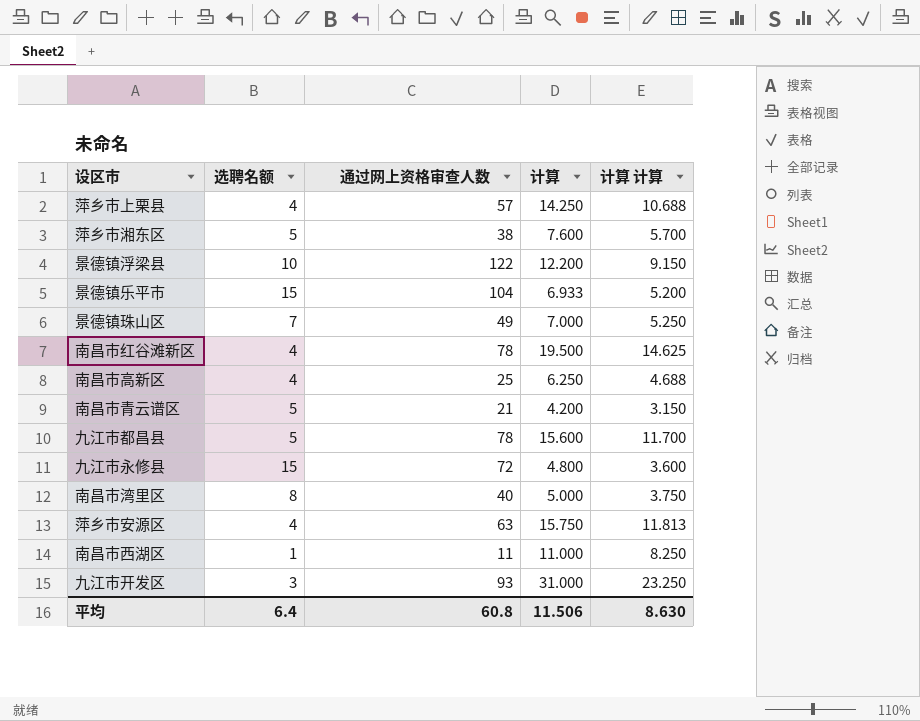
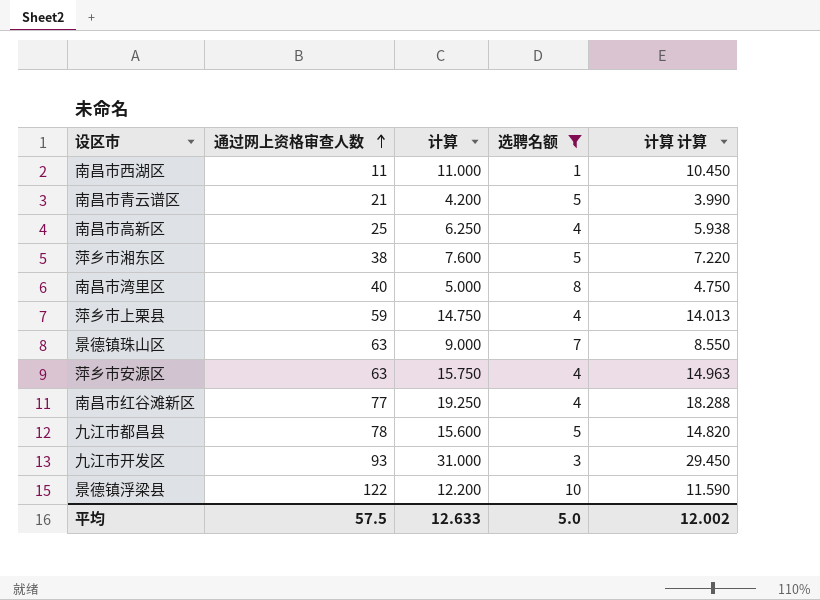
filter: none -> 选聘名额 != 15
row order: none -> 通过网上资格审查人数 ascending
column 选聘名额 | position: 2 -> 4
column 计算 计算 | formula: [计算] * 0.75 -> [计算] * 0.95
萍乡市上栗县 | 通过网上资格审查人数: 57 -> 59
萍乡市上栗县 | 计算: 14.250 -> 14.750
景德镇珠山区 | 通过网上资格审查人数: 49 -> 63
景德镇珠山区 | 计算: 7.000 -> 9.000
南昌市红谷滩新区 | 通过网上资格审查人数: 78 -> 77
南昌市红谷滩新区 | 计算: 19.500 -> 19.250
平均 | 通过网上资格审查人数: 60.8 -> 57.5
平均 | 计算: 11.506 -> 12.633
平均 | 选聘名额: 6.4 -> 5.0
平均 | 计算 计算: 8.630 -> 12.002

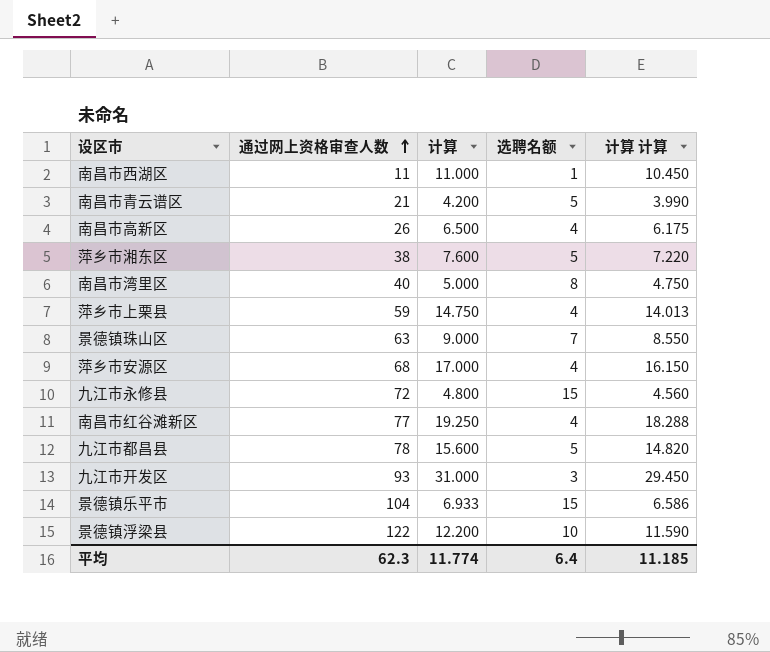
filter: 选聘名额 != 15 -> none
南昌市高新区 | 通过网上资格审查人数: 25 -> 26
南昌市高新区 | 计算: 6.250 -> 6.500
南昌市高新区 | 计算 计算: 5.938 -> 6.175
萍乡市安源区 | 通过网上资格审查人数: 63 -> 68
萍乡市安源区 | 计算: 15.750 -> 17.000
萍乡市安源区 | 计算 计算: 14.963 -> 16.150
平均 | 通过网上资格审查人数: 57.5 -> 62.3
平均 | 计算: 12.633 -> 11.774
平均 | 选聘名额: 5.0 -> 6.4
平均 | 计算 计算: 12.002 -> 11.185

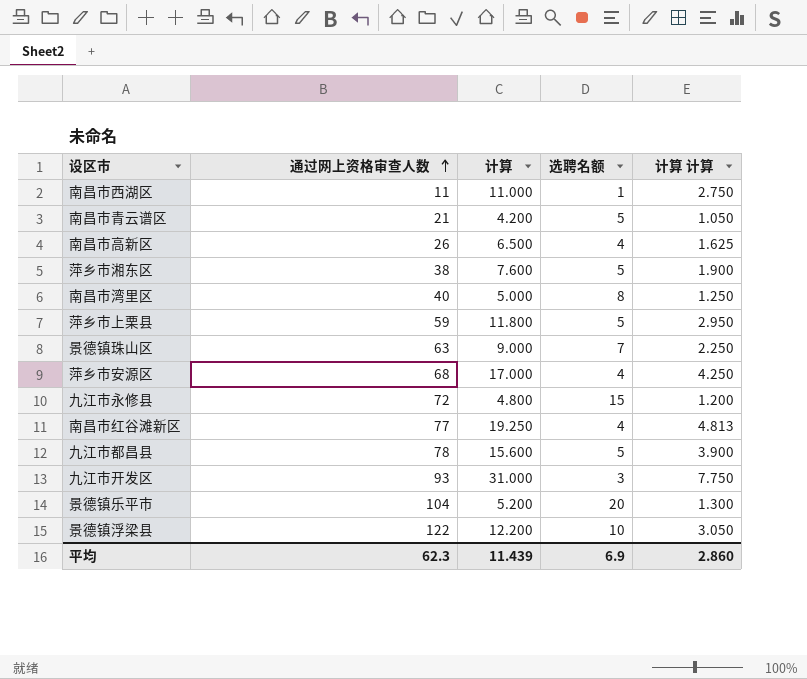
column 计算 计算 | formula: [计算] * 0.95 -> [计算] * 0.25
萍乡市上栗县 | 计算: 14.750 -> 11.800
萍乡市上栗县 | 选聘名额: 4 -> 5
景德镇乐平市 | 计算: 6.933 -> 5.200
景德镇乐平市 | 选聘名额: 15 -> 20
平均 | 计算: 11.774 -> 11.439
平均 | 选聘名额: 6.4 -> 6.9
平均 | 计算 计算: 11.185 -> 2.860

